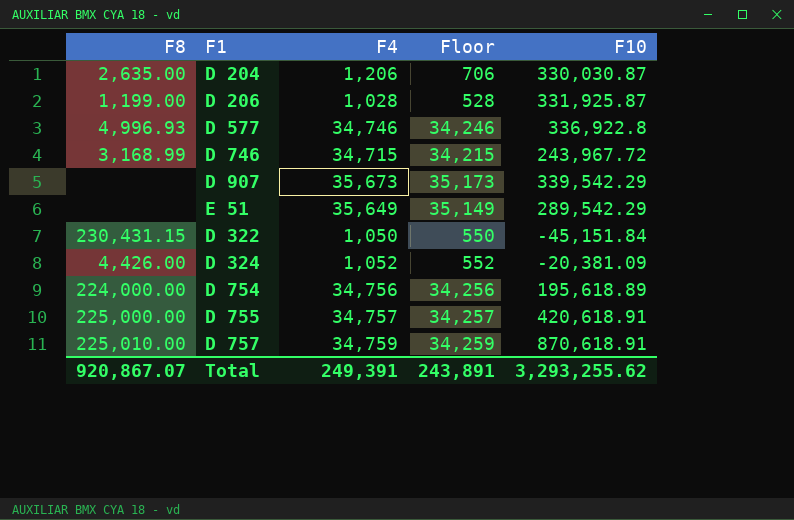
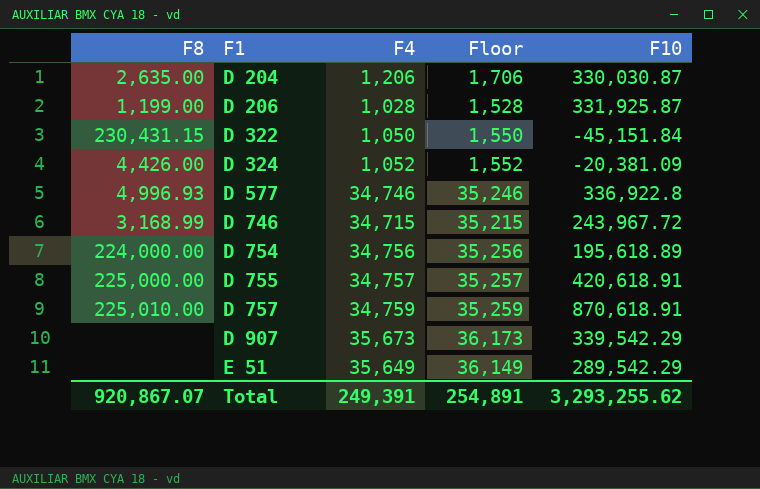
row order: none -> F1 ascending
column Floor | formula: [F4] - 500 -> [F4] + 500
Total | Floor: 243,891 -> 254,891

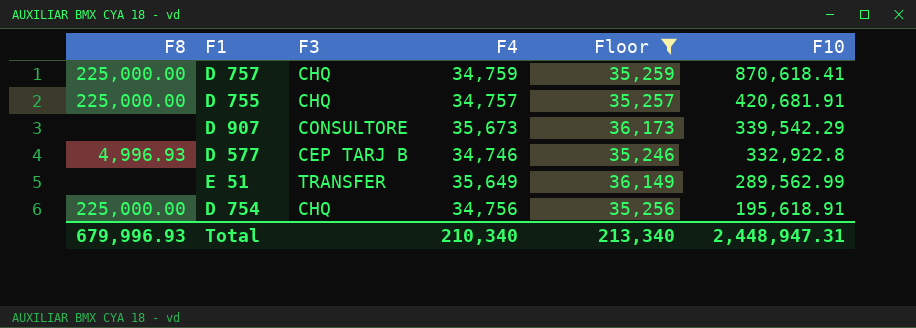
filter: none -> Floor >= 35,246
row order: F1 ascending -> F10 descending
column F3 | position: none -> 3
D 757 | F8: 225,010.00 -> 225,000.00
D 757 | F10: 870,618.91 -> 870,618.41
D 755 | F10: 420,618.91 -> 420,681.91
D 577 | F10: 336,922.8 -> 332,922.8
E 51 | F10: 289,542.29 -> 289,562.99
D 754 | F8: 224,000.00 -> 225,000.00
D 754 | F10: 195,618.89 -> 195,618.91
Total | F8: 920,867.07 -> 679,996.93
Total | F4: 249,391 -> 210,340
Total | Floor: 254,891 -> 213,340
Total | F10: 3,293,255.62 -> 2,448,947.31

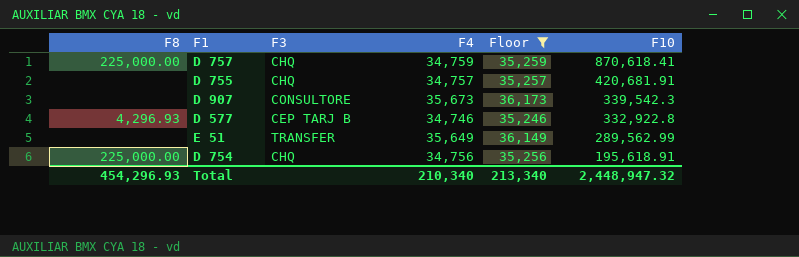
D 755 | F8: 225,000.00 -> none
D 907 | F10: 339,542.29 -> 339,542.3
D 577 | F8: 4,996.93 -> 4,296.93
Total | F8: 679,996.93 -> 454,296.93
Total | F10: 2,448,947.31 -> 2,448,947.32

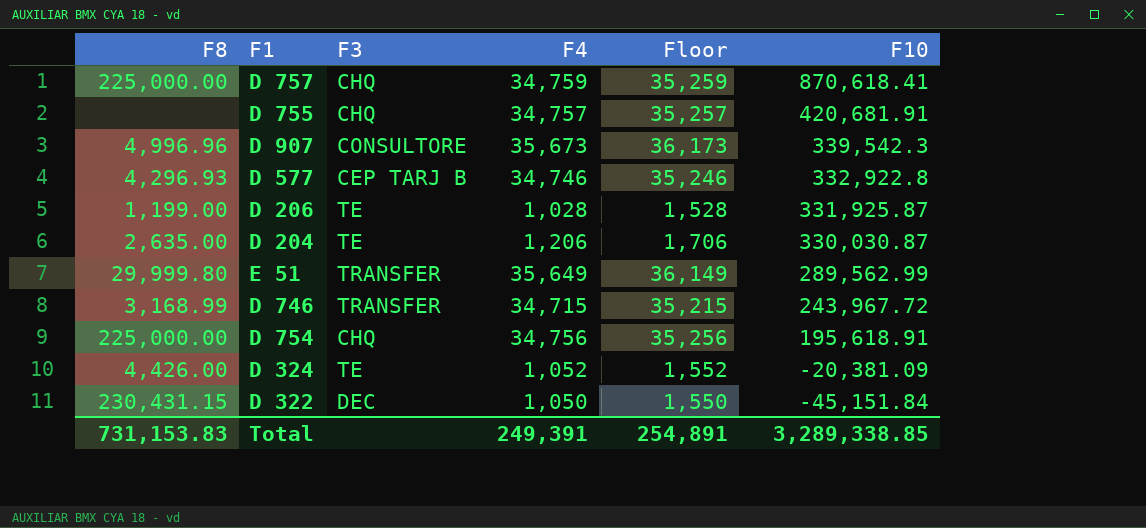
filter: Floor >= 35,246 -> none
D 907 | F8: none -> 4,996.96
E 51 | F8: none -> 29,999.80
Total | F8: 454,296.93 -> 731,153.83
Total | F4: 210,340 -> 249,391
Total | Floor: 213,340 -> 254,891
Total | F10: 2,448,947.32 -> 3,289,338.85

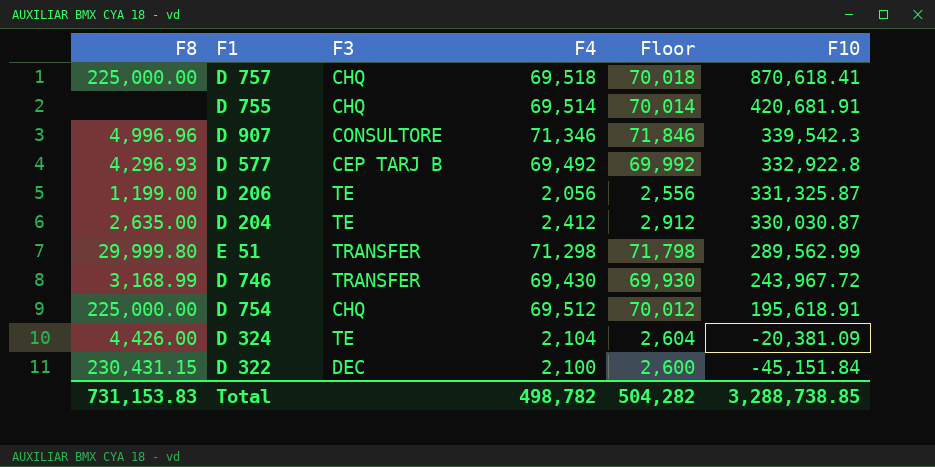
D 757 | F4: 34,759 -> 69,518
D 757 | Floor: 35,259 -> 70,018
D 755 | F4: 34,757 -> 69,514
D 755 | Floor: 35,257 -> 70,014
D 907 | F4: 35,673 -> 71,346
D 907 | Floor: 36,173 -> 71,846
D 577 | F4: 34,746 -> 69,492
D 577 | Floor: 35,246 -> 69,992
D 206 | F4: 1,028 -> 2,056
D 206 | Floor: 1,528 -> 2,556
D 206 | F10: 331,925.87 -> 331,325.87
D 204 | F4: 1,206 -> 2,412
D 204 | Floor: 1,706 -> 2,912
E 51 | F4: 35,649 -> 71,298
E 51 | Floor: 36,149 -> 71,798
D 746 | F4: 34,715 -> 69,430
D 746 | Floor: 35,215 -> 69,930
D 754 | F4: 34,756 -> 69,512
D 754 | Floor: 35,256 -> 70,012
D 324 | F4: 1,052 -> 2,104
D 324 | Floor: 1,552 -> 2,604
D 322 | F4: 1,050 -> 2,100
D 322 | Floor: 1,550 -> 2,600
Total | F4: 249,391 -> 498,782
Total | Floor: 254,891 -> 504,282
Total | F10: 3,289,338.85 -> 3,288,738.85

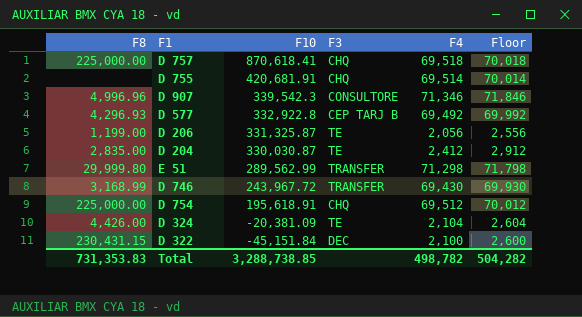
column F10 | position: 6 -> 3
D 204 | F8: 2,635.00 -> 2,835.00
Total | F8: 731,153.83 -> 731,353.83

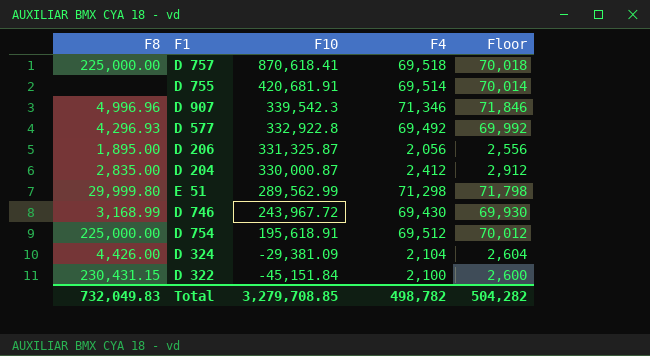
column F3 | position: 4 -> none
D 206 | F8: 1,199.00 -> 1,895.00
D 204 | F10: 330,030.87 -> 330,000.87
D 324 | F10: -20,381.09 -> -29,381.09
Total | F8: 731,353.83 -> 732,049.83
Total | F10: 3,288,738.85 -> 3,279,708.85

